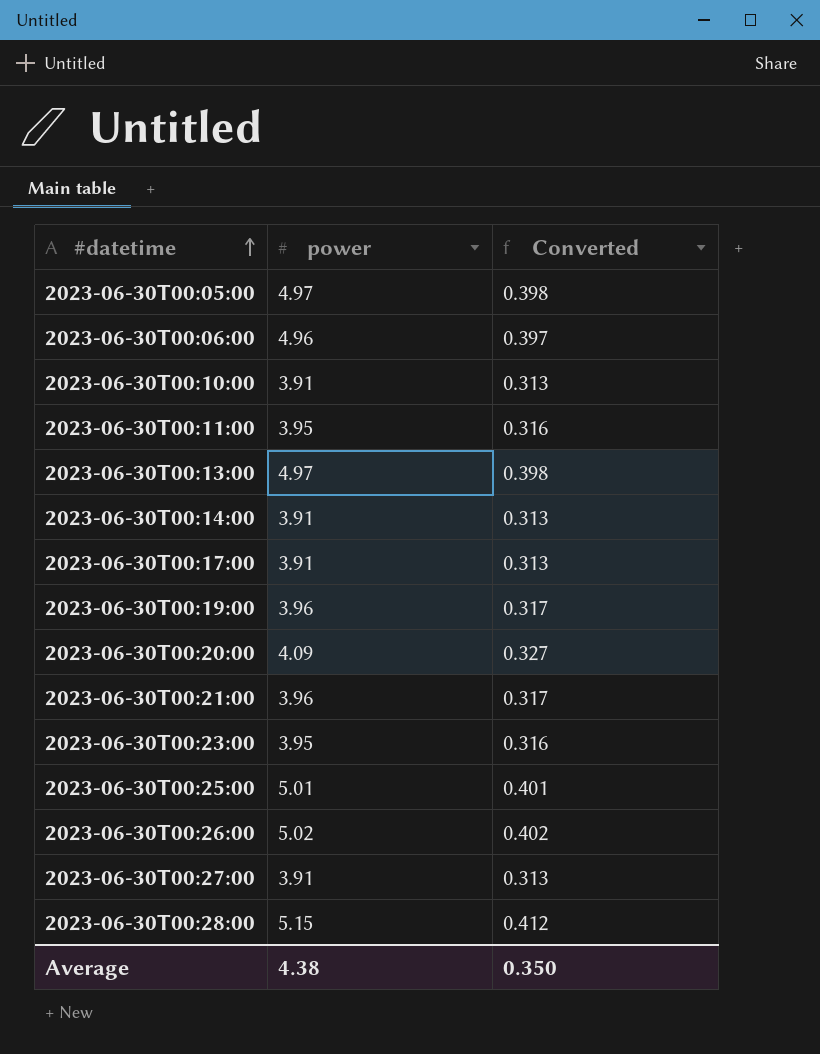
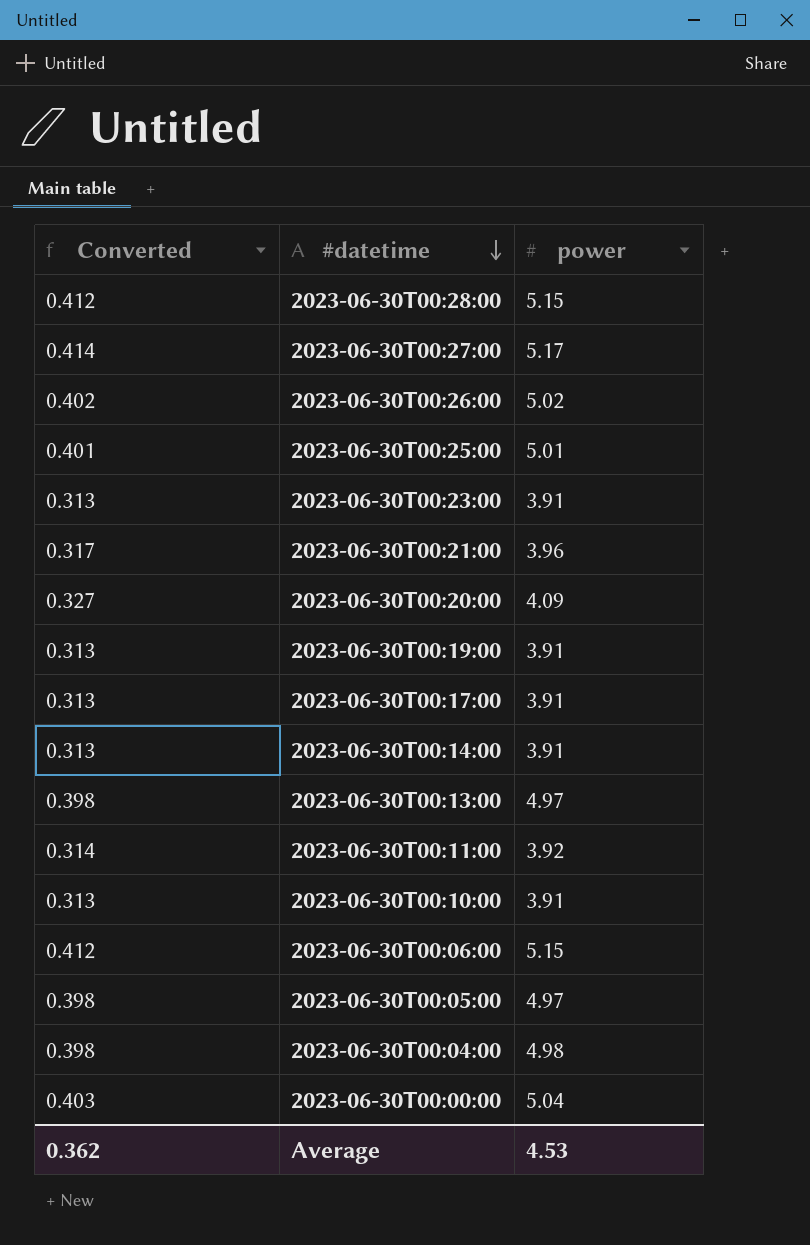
row order: #datetime ascending -> #datetime descending
column Converted | position: 3 -> 1
2023-06-30T00:27:00 | Converted: 0.313 -> 0.414
2023-06-30T00:27:00 | power: 3.91 -> 5.17
2023-06-30T00:23:00 | Converted: 0.316 -> 0.313
2023-06-30T00:23:00 | power: 3.95 -> 3.91
2023-06-30T00:19:00 | Converted: 0.317 -> 0.313
2023-06-30T00:19:00 | power: 3.96 -> 3.91
2023-06-30T00:11:00 | Converted: 0.316 -> 0.314
2023-06-30T00:11:00 | power: 3.95 -> 3.92
2023-06-30T00:06:00 | Converted: 0.397 -> 0.412
2023-06-30T00:06:00 | power: 4.96 -> 5.15
row 2023-06-30T00:04:00: none -> 0.398 | 4.98
row 2023-06-30T00:00:00: none -> 0.403 | 5.04
Average | Converted: 0.350 -> 0.362
Average | power: 4.38 -> 4.53

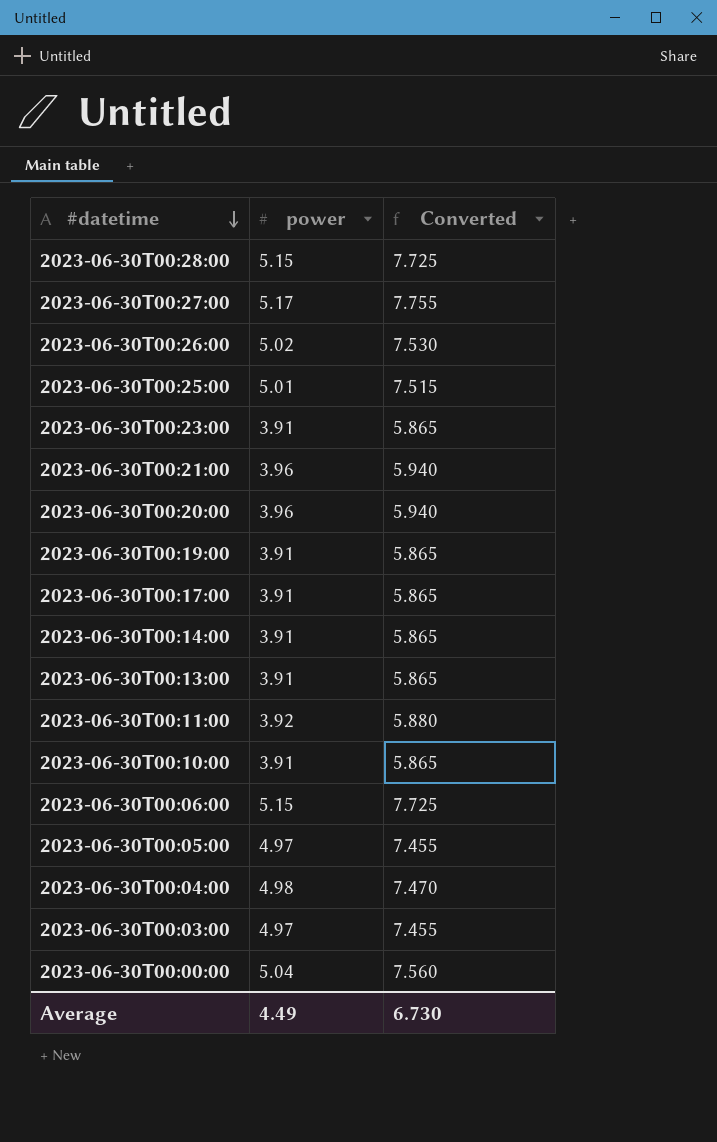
column Converted | formula: [power] * 0.08 -> [power] * 1.5
column Converted | position: 1 -> 3
2023-06-30T00:20:00 | power: 4.09 -> 3.96
2023-06-30T00:13:00 | power: 4.97 -> 3.91
row 2023-06-30T00:03:00: none -> 4.97 | 7.455
Average | power: 4.53 -> 4.49
Average | Converted: 0.362 -> 6.730

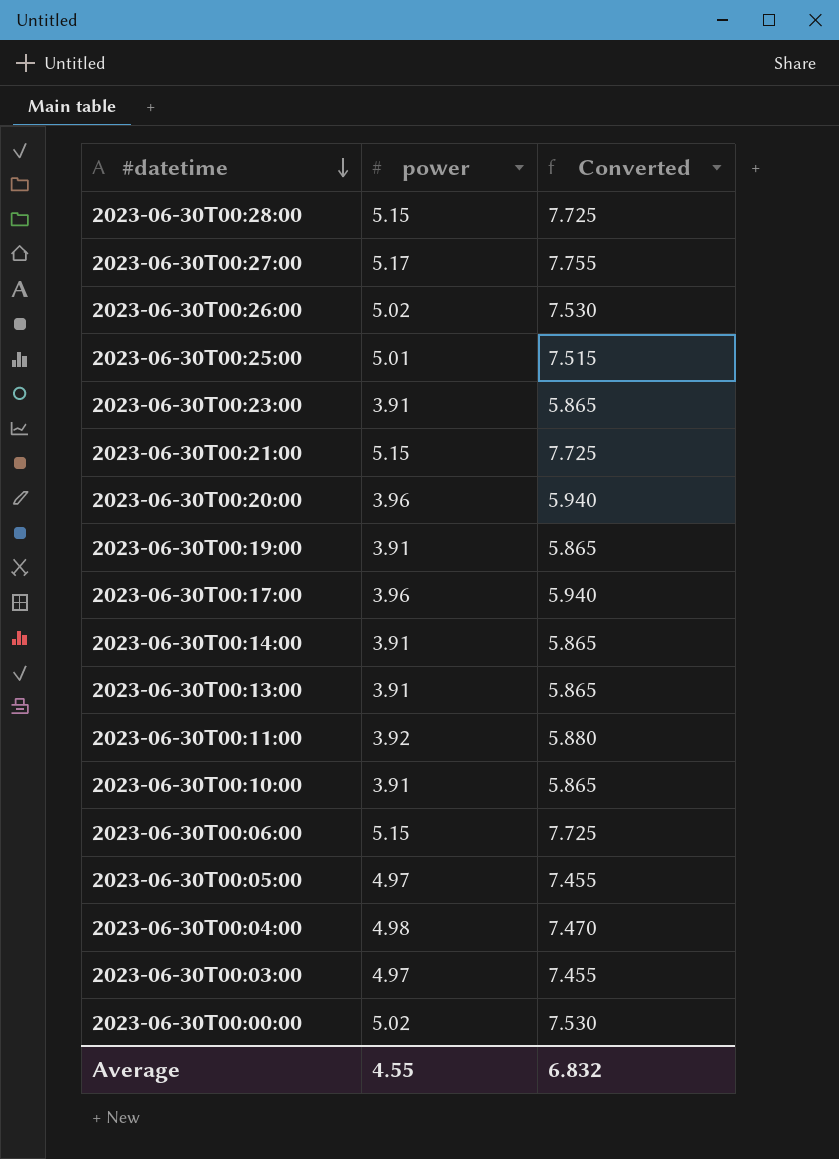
2023-06-30T00:21:00 | power: 3.96 -> 5.15
2023-06-30T00:21:00 | Converted: 5.940 -> 7.725
2023-06-30T00:17:00 | power: 3.91 -> 3.96
2023-06-30T00:17:00 | Converted: 5.865 -> 5.940
2023-06-30T00:00:00 | power: 5.04 -> 5.02
2023-06-30T00:00:00 | Converted: 7.560 -> 7.530
Average | power: 4.49 -> 4.55
Average | Converted: 6.730 -> 6.832

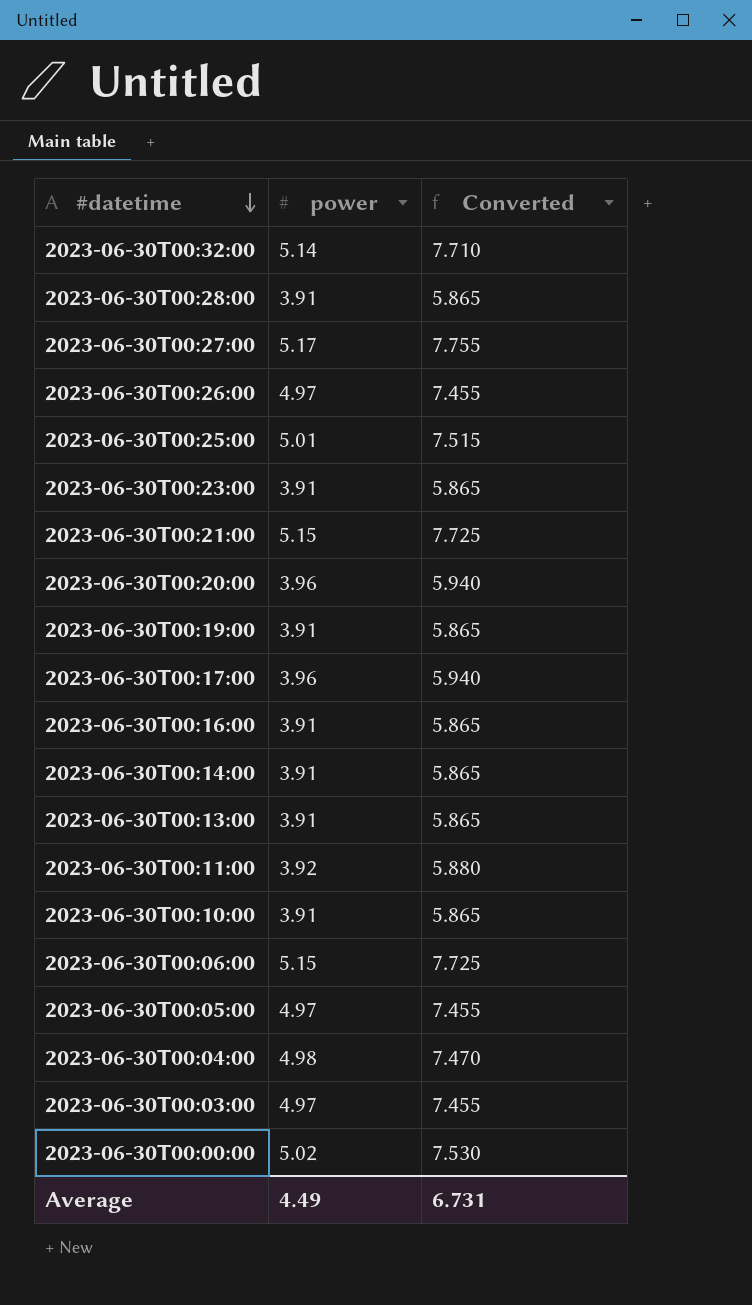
row 2023-06-30T00:32:00: none -> 5.14 | 7.710
2023-06-30T00:28:00 | power: 5.15 -> 3.91
2023-06-30T00:28:00 | Converted: 7.725 -> 5.865
2023-06-30T00:26:00 | power: 5.02 -> 4.97
2023-06-30T00:26:00 | Converted: 7.530 -> 7.455
row 2023-06-30T00:16:00: none -> 3.91 | 5.865
Average | power: 4.55 -> 4.49
Average | Converted: 6.832 -> 6.731

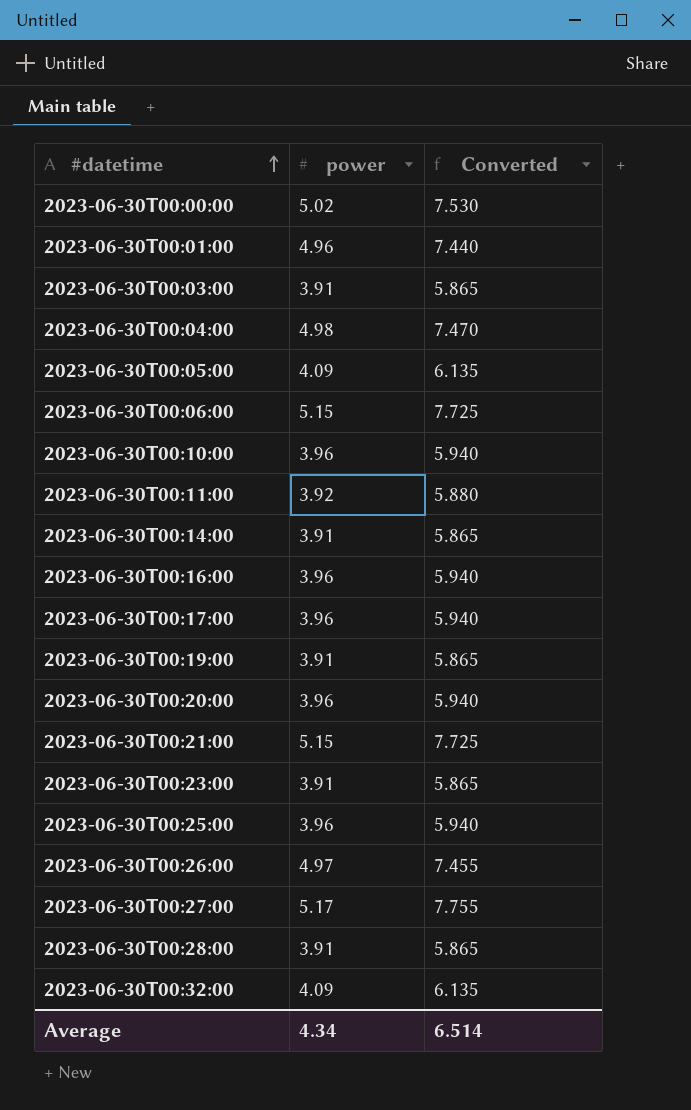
row order: #datetime descending -> #datetime ascending
row 2023-06-30T00:13:00: 3.91 | 5.865 -> none
row 2023-06-30T00:01:00: none -> 4.96 | 7.440
2023-06-30T00:03:00 | power: 4.97 -> 3.91
2023-06-30T00:03:00 | Converted: 7.455 -> 5.865
2023-06-30T00:05:00 | power: 4.97 -> 4.09
2023-06-30T00:05:00 | Converted: 7.455 -> 6.135
2023-06-30T00:10:00 | power: 3.91 -> 3.96
2023-06-30T00:10:00 | Converted: 5.865 -> 5.940
2023-06-30T00:16:00 | power: 3.91 -> 3.96
2023-06-30T00:16:00 | Converted: 5.865 -> 5.940
2023-06-30T00:25:00 | power: 5.01 -> 3.96
2023-06-30T00:25:00 | Converted: 7.515 -> 5.940
2023-06-30T00:32:00 | power: 5.14 -> 4.09
2023-06-30T00:32:00 | Converted: 7.710 -> 6.135
Average | power: 4.49 -> 4.34
Average | Converted: 6.731 -> 6.514

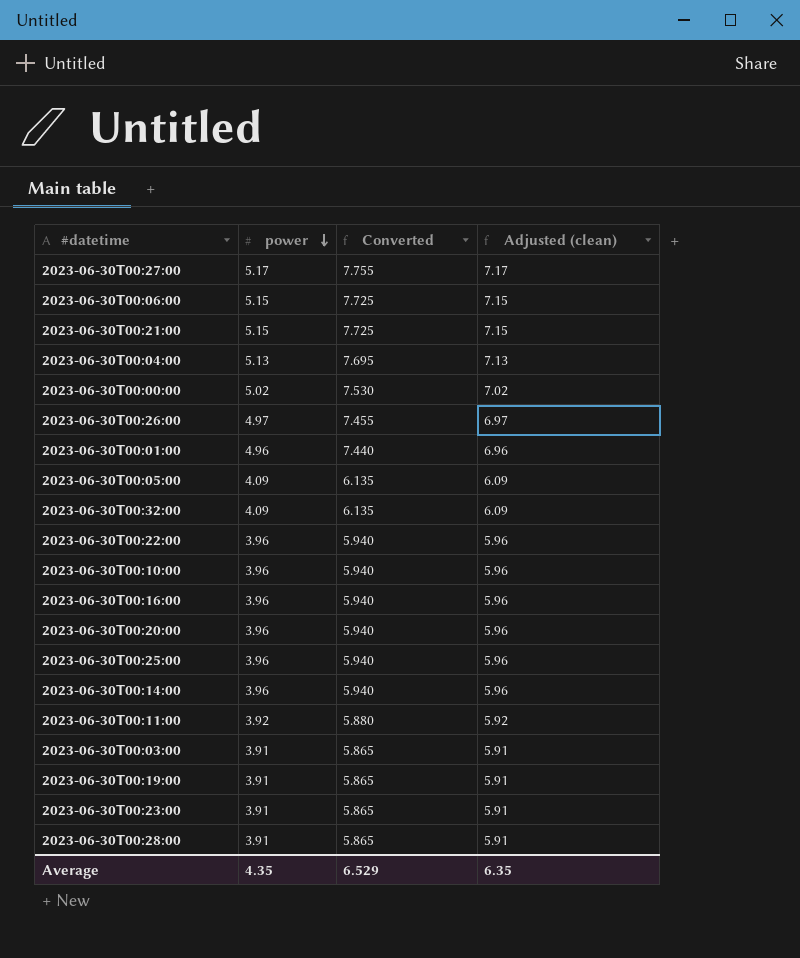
row order: #datetime ascending -> power descending
column Adjusted (clean) | formula: none -> [power] + 2
row 2023-06-30T00:17:00: 3.96 | 5.940 -> none
2023-06-30T00:04:00 | power: 4.98 -> 5.13
2023-06-30T00:04:00 | Converted: 7.470 -> 7.695
row 2023-06-30T00:22:00: none -> 3.96 | 5.940 | 5.96
2023-06-30T00:14:00 | power: 3.91 -> 3.96
2023-06-30T00:14:00 | Converted: 5.865 -> 5.940
Average | power: 4.34 -> 4.35
Average | Converted: 6.514 -> 6.529

